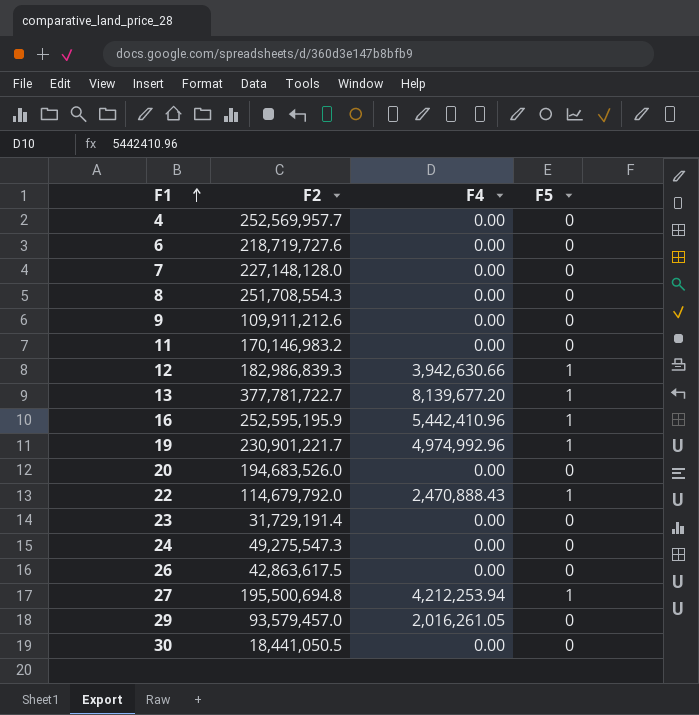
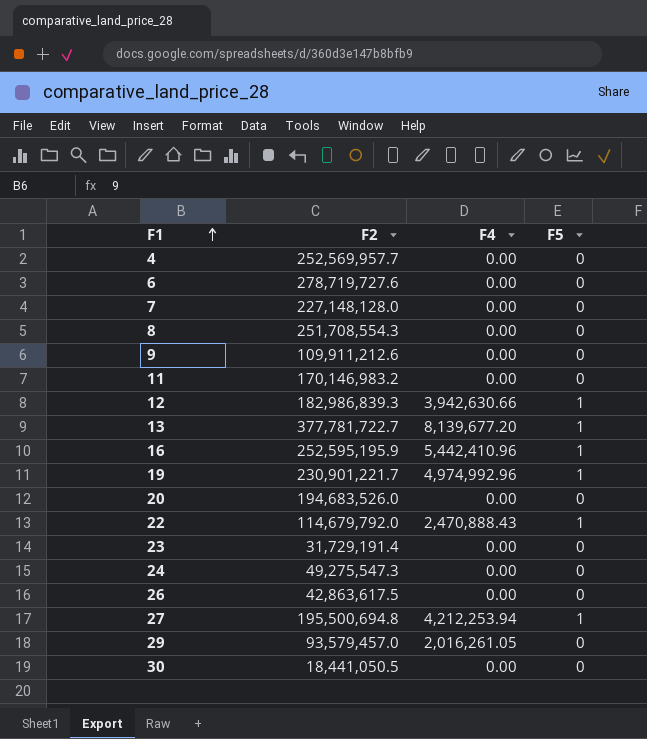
6 | F2: 218,719,727.6 -> 278,719,727.6

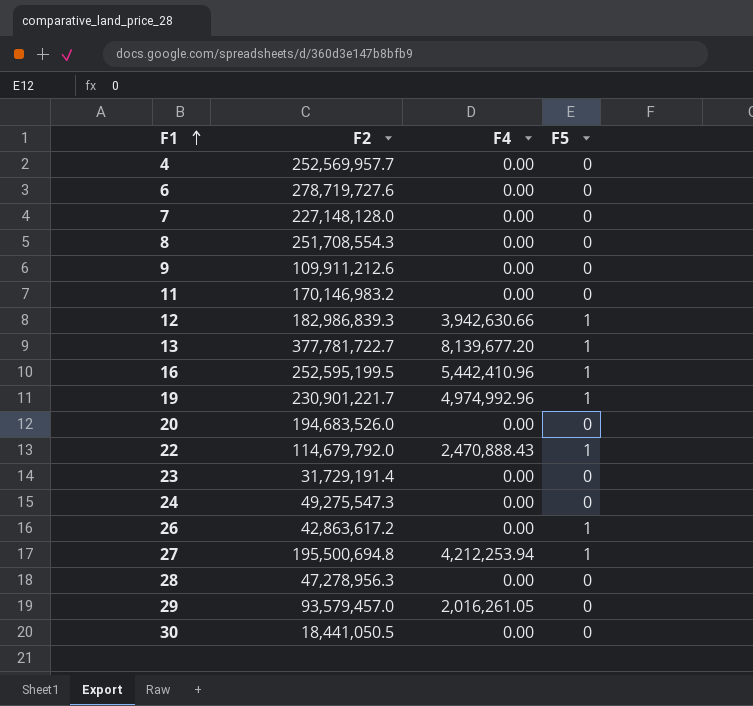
16 | F2: 252,595,195.9 -> 252,595,199.5
26 | F2: 42,863,617.5 -> 42,863,617.2
26 | F5: 0 -> 1
row 28: none -> 47,278,956.3 | 0.00 | 0

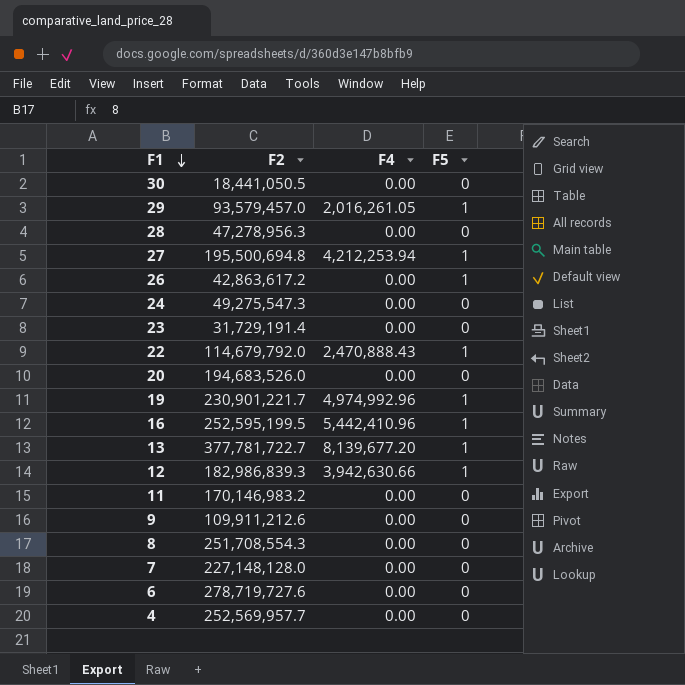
row order: F1 ascending -> F1 descending
29 | F5: 0 -> 1

